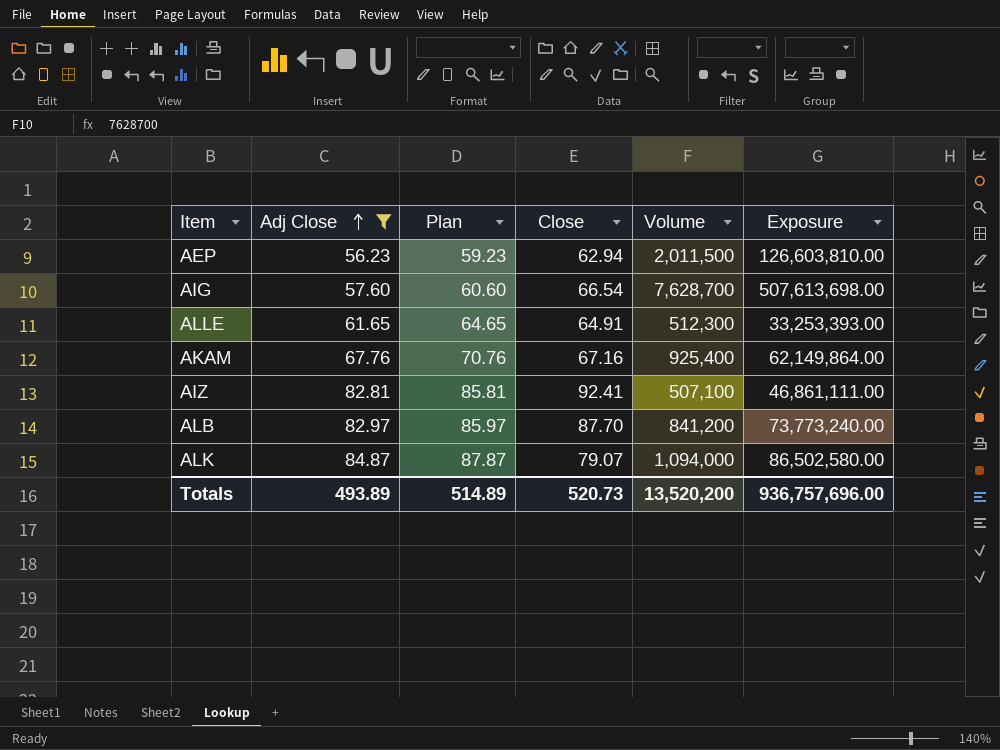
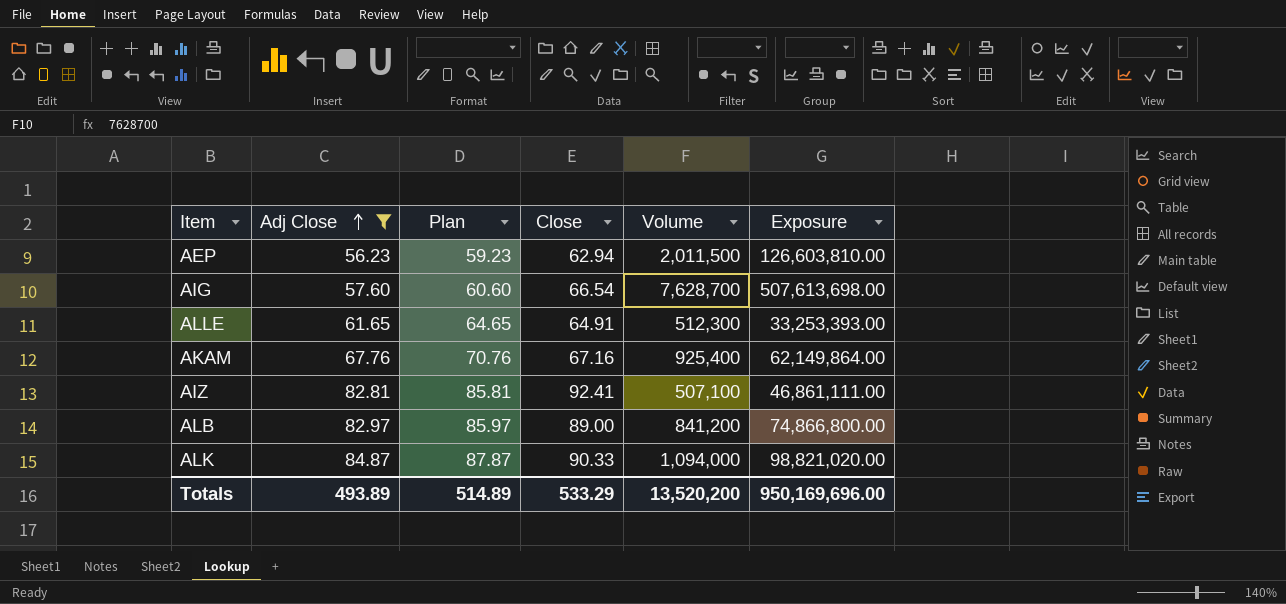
ALB | Close: 87.70 -> 89.00
ALB | Exposure: 73,773,240.00 -> 74,866,800.00
ALK | Close: 79.07 -> 90.33
ALK | Exposure: 86,502,580.00 -> 98,821,020.00
Totals | Close: 520.73 -> 533.29
Totals | Exposure: 936,757,696.00 -> 950,169,696.00

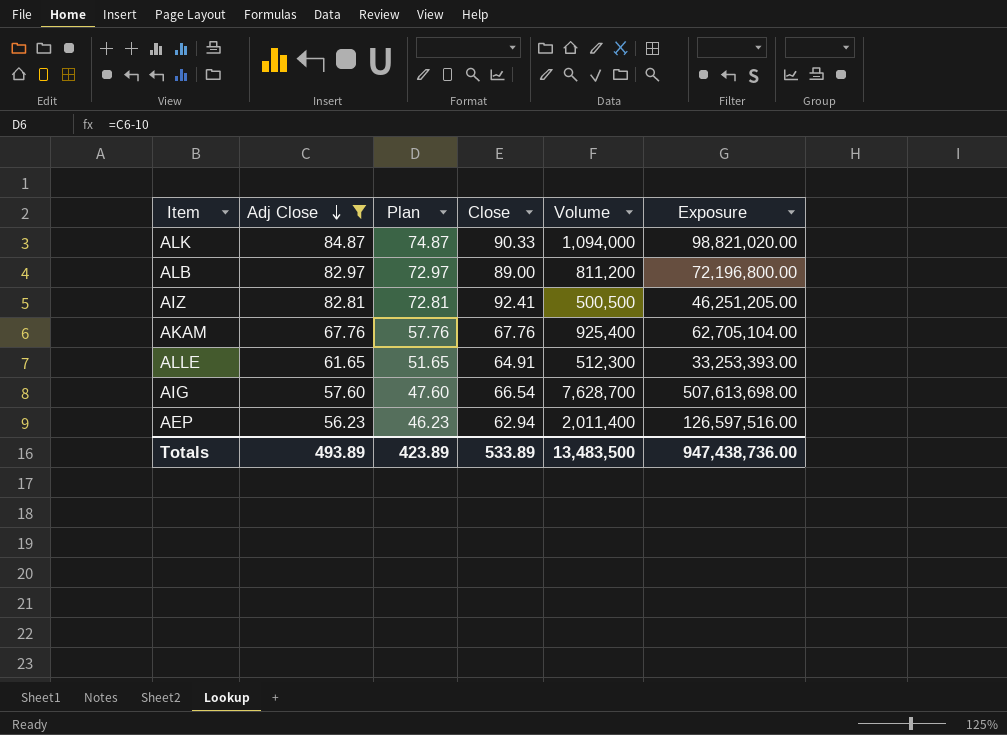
row order: Adj Close ascending -> Adj Close descending
column Plan | formula: [Adj Close] + 3 -> [Adj Close] - 10
ALB | Volume: 841,200 -> 811,200
ALB | Exposure: 74,866,800.00 -> 72,196,800.00
AIZ | Volume: 507,100 -> 500,500
AIZ | Exposure: 46,861,111.00 -> 46,251,205.00
AKAM | Close: 67.16 -> 67.76
AKAM | Exposure: 62,149,864.00 -> 62,705,104.00
AEP | Volume: 2,011,500 -> 2,011,400
AEP | Exposure: 126,603,810.00 -> 126,597,516.00
Totals | Plan: 514.89 -> 423.89
Totals | Close: 533.29 -> 533.89
Totals | Volume: 13,520,200 -> 13,483,500
Totals | Exposure: 950,169,696.00 -> 947,438,736.00

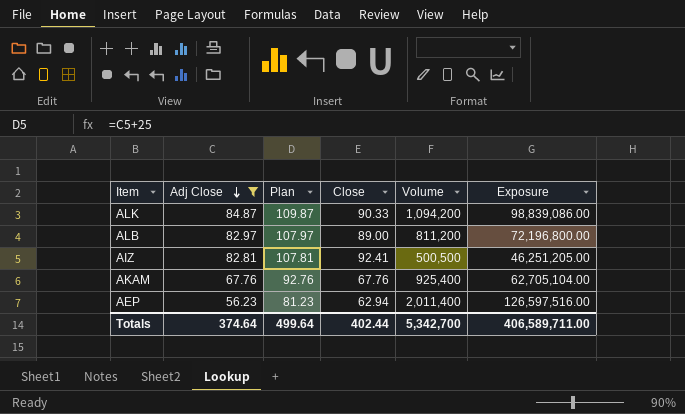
column Plan | formula: [Adj Close] - 10 -> [Adj Close] + 25
row ALLE: 61.65 | 51.65 | 64.91 | 512,300 | 33,253,393.00 -> none
row AIG: 57.60 | 47.60 | 66.54 | 7,628,700 | 507,613,698.00 -> none
ALK | Volume: 1,094,000 -> 1,094,200
ALK | Exposure: 98,821,020.00 -> 98,839,086.00
Totals | Adj Close: 493.89 -> 374.64
Totals | Plan: 423.89 -> 499.64
Totals | Close: 533.89 -> 402.44
Totals | Volume: 13,483,500 -> 5,342,700
Totals | Exposure: 947,438,736.00 -> 406,589,711.00

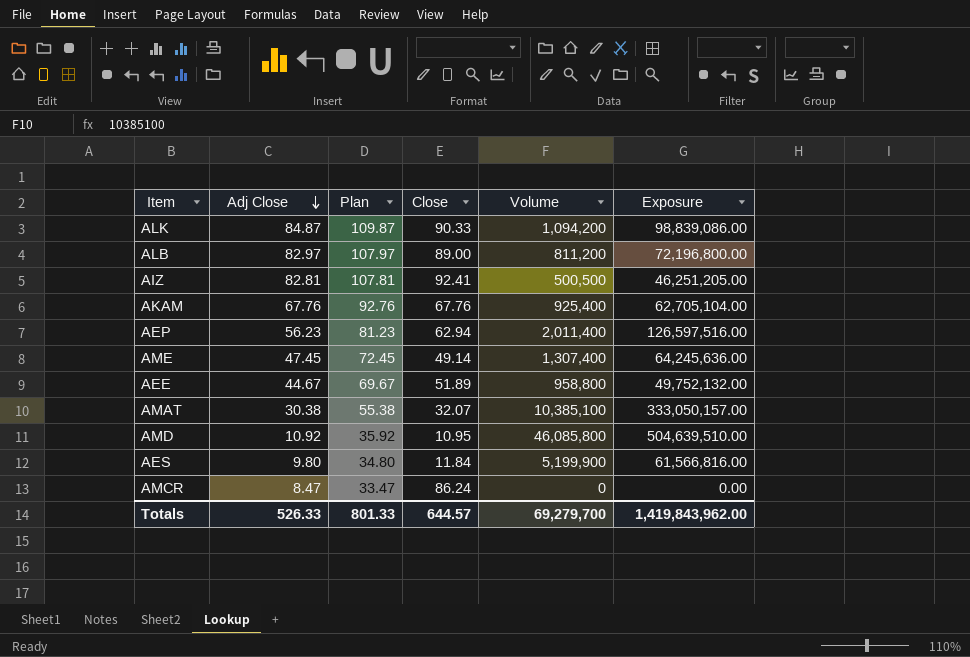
filter: Adj Close >= 56.23 -> none
Totals | Adj Close: 374.64 -> 526.33
Totals | Plan: 499.64 -> 801.33
Totals | Close: 402.44 -> 644.57
Totals | Volume: 5,342,700 -> 69,279,700
Totals | Exposure: 406,589,711.00 -> 1,419,843,962.00

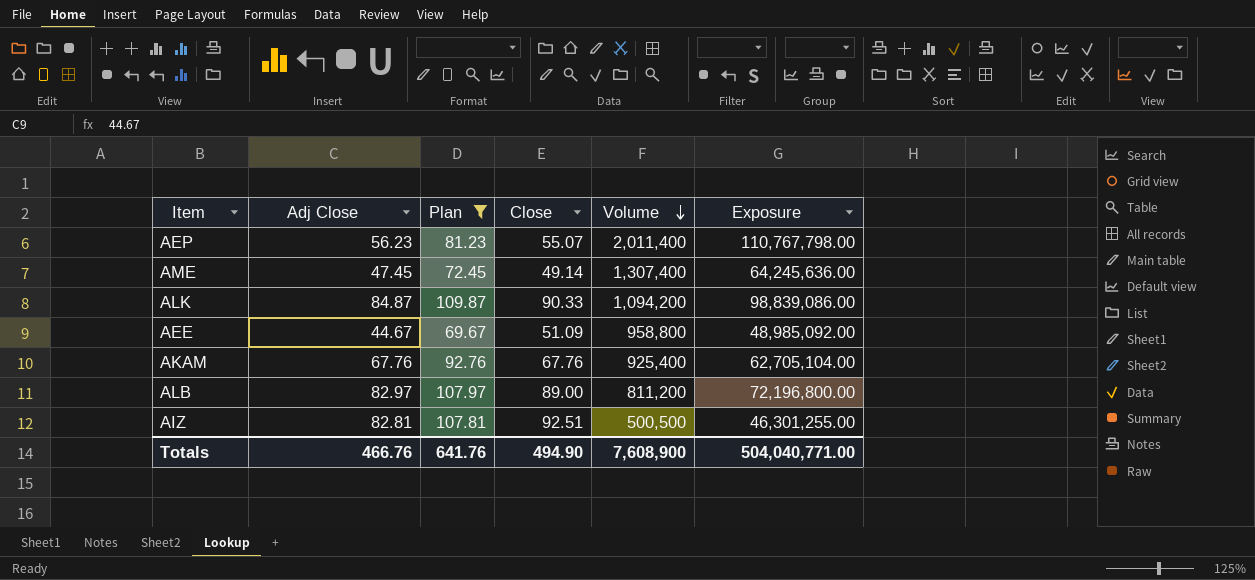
filter: none -> Plan >= 69.67
row order: Adj Close descending -> Volume descending
AEP | Close: 62.94 -> 55.07
AEP | Exposure: 126,597,516.00 -> 110,767,798.00
AEE | Close: 51.89 -> 51.09
AEE | Exposure: 49,752,132.00 -> 48,985,092.00
AIZ | Close: 92.41 -> 92.51
AIZ | Exposure: 46,251,205.00 -> 46,301,255.00
Totals | Adj Close: 526.33 -> 466.76
Totals | Plan: 801.33 -> 641.76
Totals | Close: 644.57 -> 494.90
Totals | Volume: 69,279,700 -> 7,608,900
Totals | Exposure: 1,419,843,962.00 -> 504,040,771.00

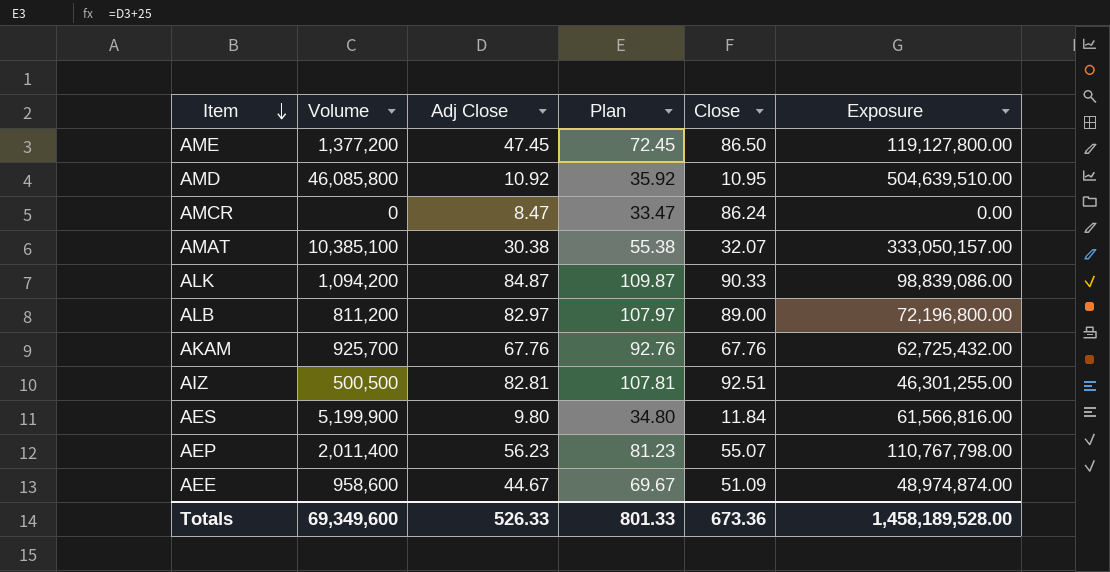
filter: Plan >= 69.67 -> none
row order: Volume descending -> Item descending
column Volume | position: 5 -> 2
AME | Volume: 1,307,400 -> 1,377,200
AME | Close: 49.14 -> 86.50
AME | Exposure: 64,245,636.00 -> 119,127,800.00
AKAM | Volume: 925,400 -> 925,700
AKAM | Exposure: 62,705,104.00 -> 62,725,432.00
AEE | Volume: 958,800 -> 958,600
AEE | Exposure: 48,985,092.00 -> 48,974,874.00
Totals | Volume: 7,608,900 -> 69,349,600
Totals | Adj Close: 466.76 -> 526.33
Totals | Plan: 641.76 -> 801.33
Totals | Close: 494.90 -> 673.36
Totals | Exposure: 504,040,771.00 -> 1,458,189,528.00

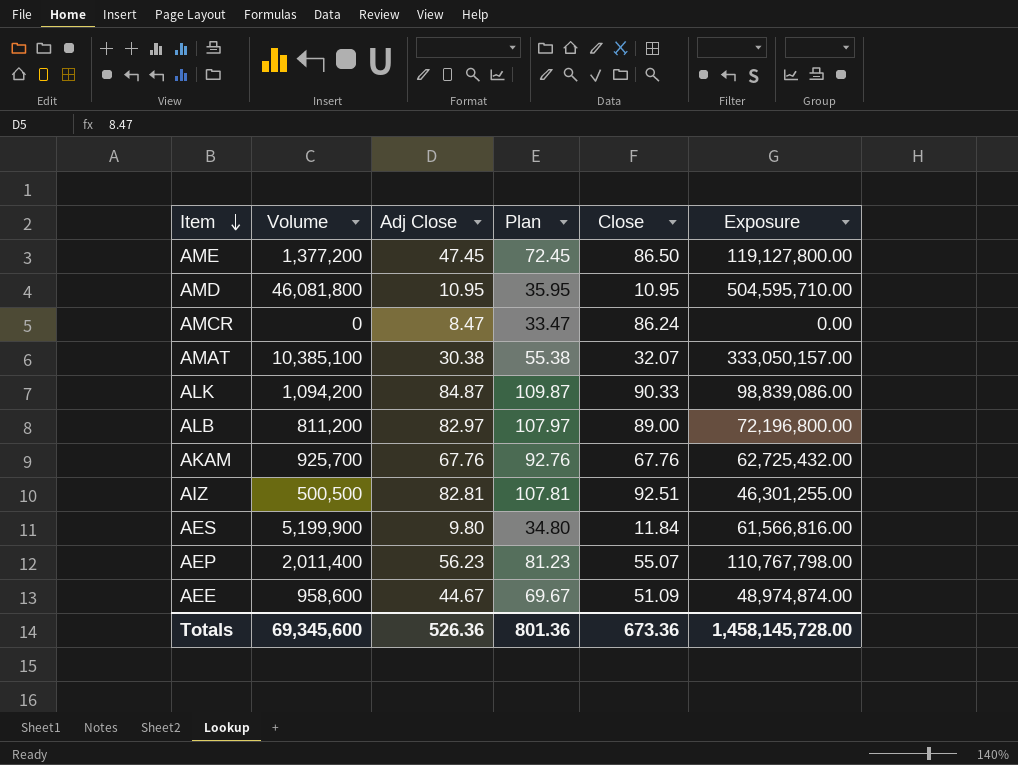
AMD | Volume: 46,085,800 -> 46,081,800
AMD | Adj Close: 10.92 -> 10.95
AMD | Plan: 35.92 -> 35.95
AMD | Exposure: 504,639,510.00 -> 504,595,710.00
Totals | Volume: 69,349,600 -> 69,345,600
Totals | Adj Close: 526.33 -> 526.36
Totals | Plan: 801.33 -> 801.36
Totals | Exposure: 1,458,189,528.00 -> 1,458,145,728.00

